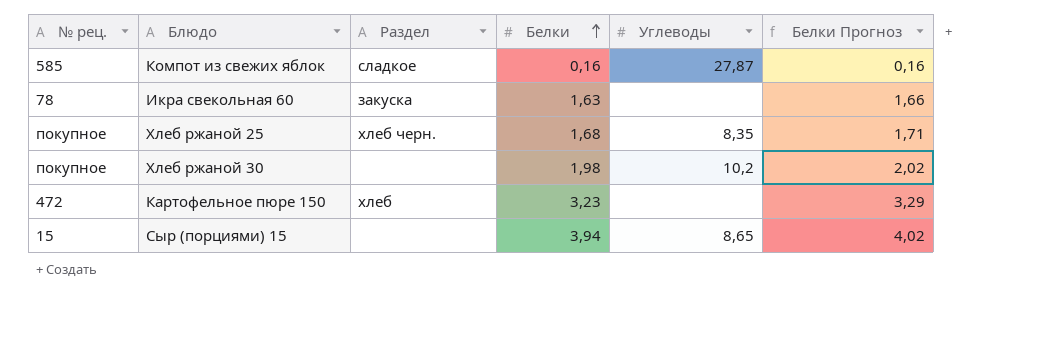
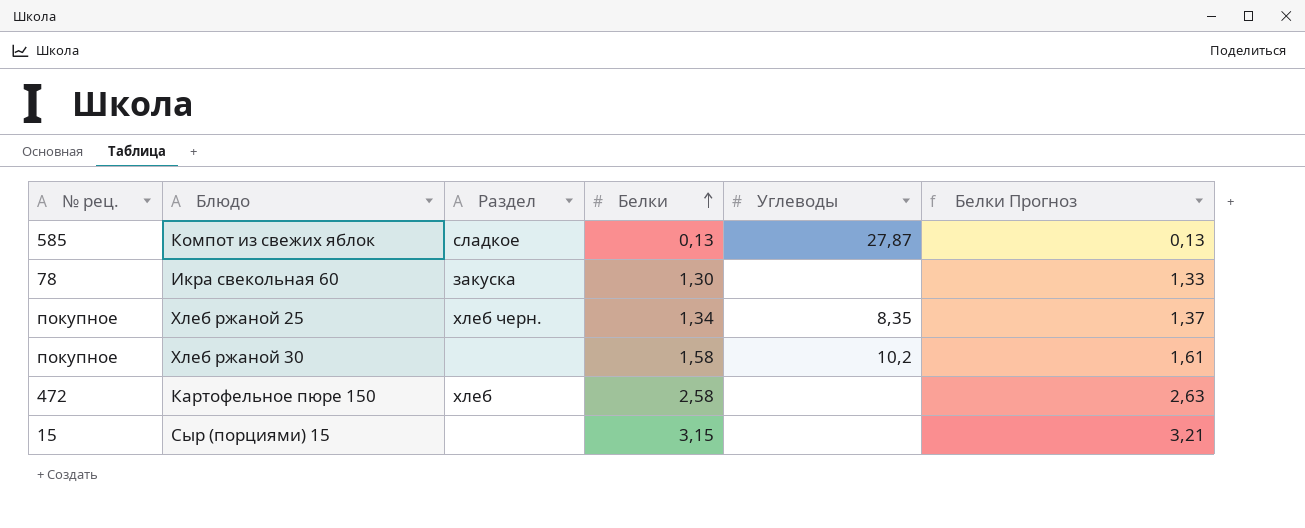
Компот из свежих яблок | Белки: 0,16 -> 0,13
Компот из свежих яблок | Белки Прогноз: 0,16 -> 0,13
Икра свекольная 60 | Белки: 1,63 -> 1,30
Икра свекольная 60 | Белки Прогноз: 1,66 -> 1,33
Хлеб ржаной 25 | Белки: 1,68 -> 1,34
Хлеб ржаной 25 | Белки Прогноз: 1,71 -> 1,37
Хлеб ржаной 30 | Белки: 1,98 -> 1,58
Хлеб ржаной 30 | Белки Прогноз: 2,02 -> 1,61
Картофельное пюре 150 | Белки: 3,23 -> 2,58
Картофельное пюре 150 | Белки Прогноз: 3,29 -> 2,63
Сыр (порциями) 15 | Белки: 3,94 -> 3,15
Сыр (порциями) 15 | Углеводы: 8,65 -> none
Сыр (порциями) 15 | Белки Прогноз: 4,02 -> 3,21

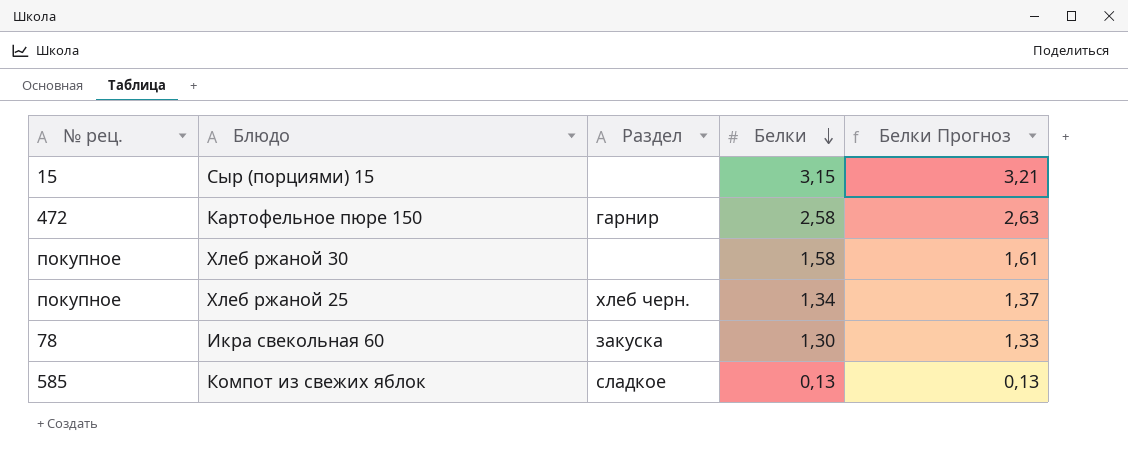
row order: Белки ascending -> Белки descending
column Углеводы | position: 5 -> none
Картофельное пюре 150 | Раздел: хлеб -> гарнир

